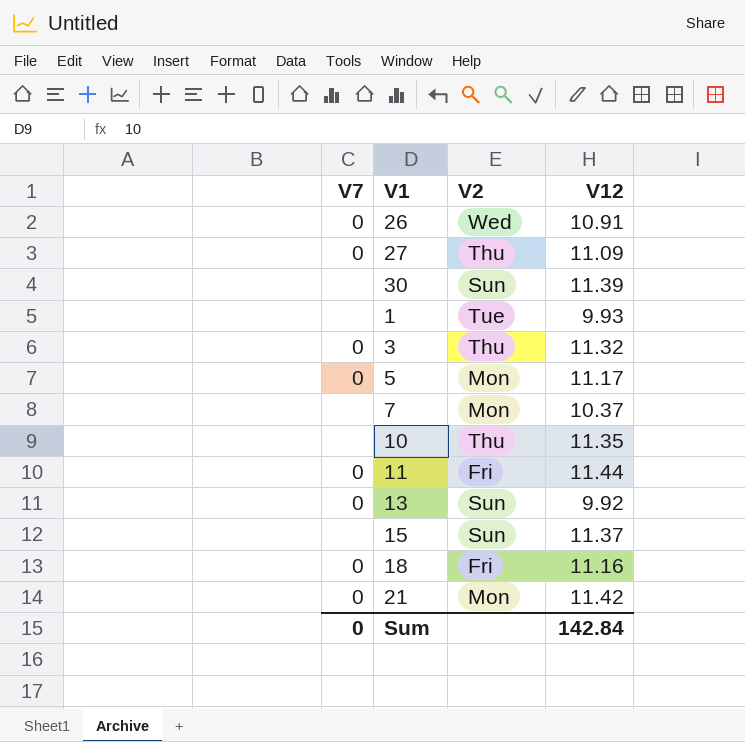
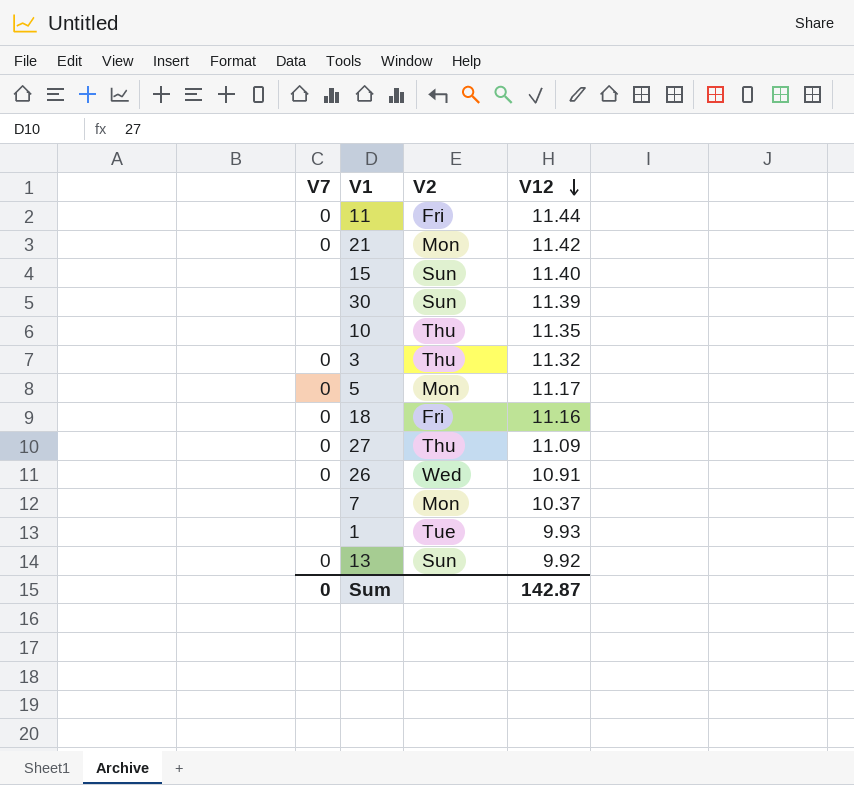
row order: none -> V12 descending
15 | V12: 11.37 -> 11.40
Sum | V12: 142.84 -> 142.87

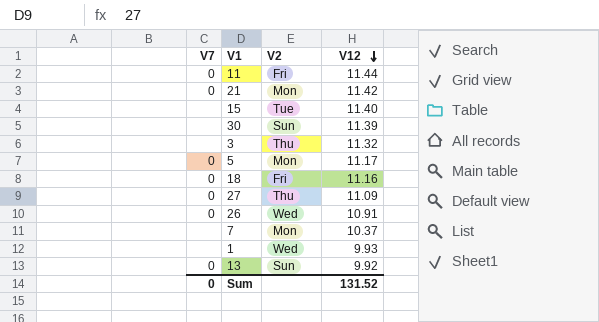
row 10: none | Thu | 11.35 -> none
15 | V2: Sun -> Tue
3 | V7: 0 -> none
1 | V2: Tue -> Wed
Sum | V12: 142.87 -> 131.52

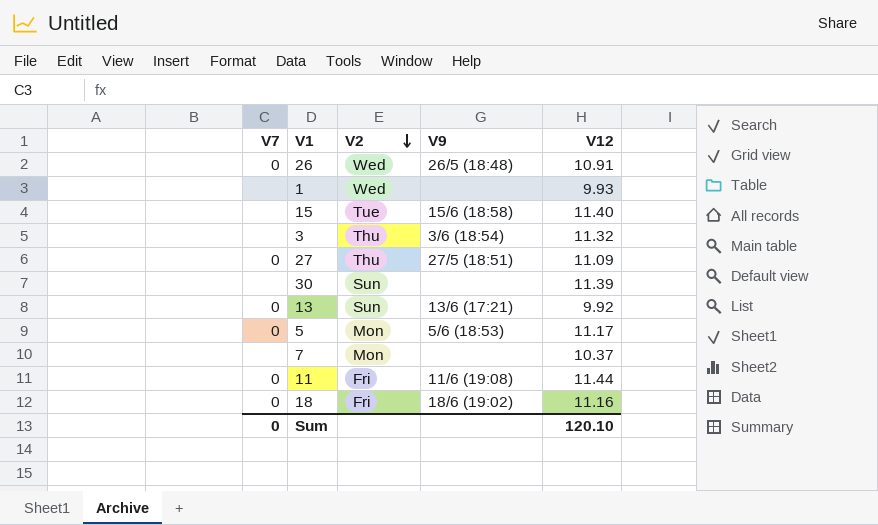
row order: V12 descending -> V2 descending
column V9 | position: none -> 4
row 21: 0 | Mon | 11.42 -> none
Sum | V12: 131.52 -> 120.10

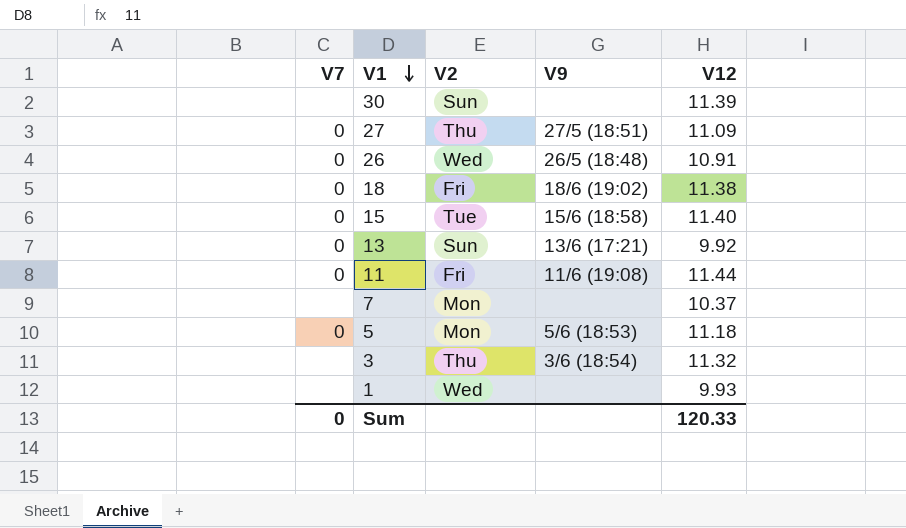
row order: V2 descending -> V1 descending
18 | V12: 11.16 -> 11.38
15 | V7: none -> 0
5 | V12: 11.17 -> 11.18
Sum | V12: 120.10 -> 120.33

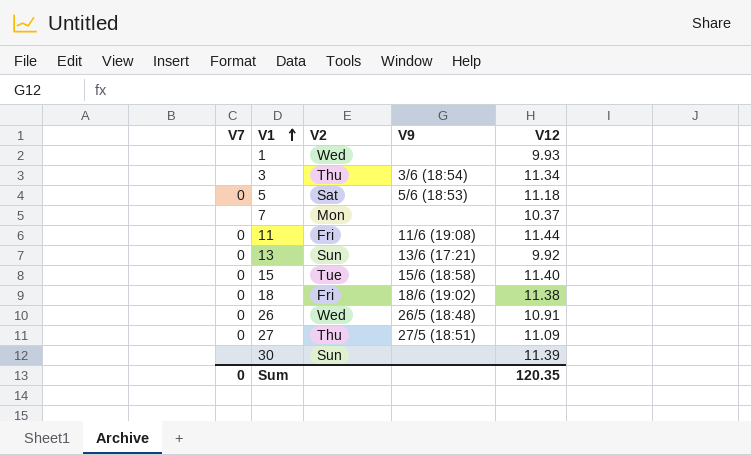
row order: V1 descending -> V1 ascending
3 | V12: 11.32 -> 11.34
5 | V2: Mon -> Sat
Sum | V12: 120.33 -> 120.35

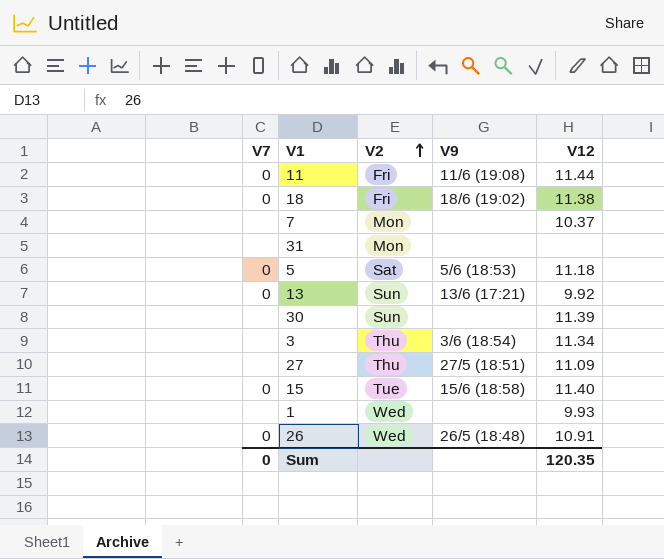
row order: V1 ascending -> V2 ascending
row 31: none -> none | Mon | none | none
27 | V7: 0 -> none

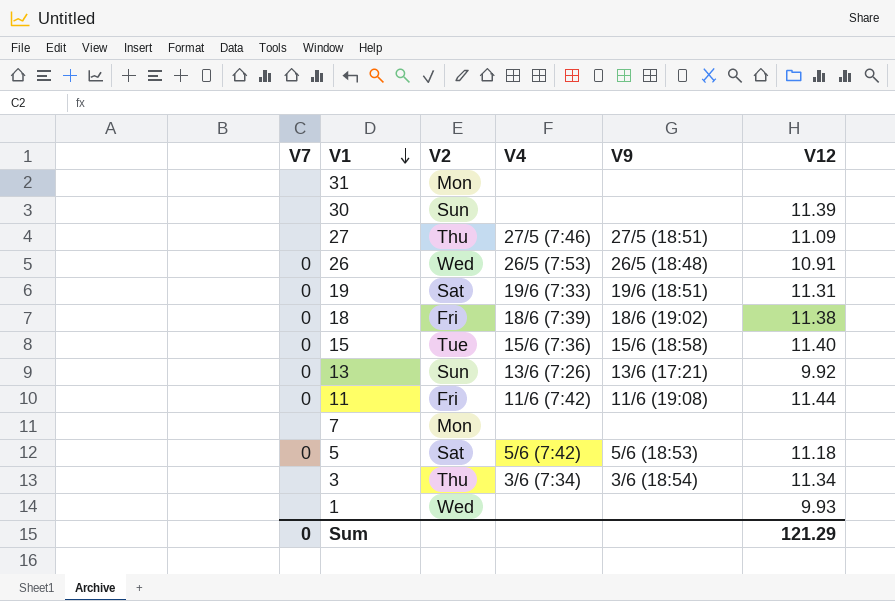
row order: V2 ascending -> V1 descending
column V4 | position: none -> 4
row 19: none -> 0 | Sat | 19/6 (7:33) | 19/6 (18:51) | 11.31
7 | V12: 10.37 -> none
Sum | V12: 120.35 -> 121.29

